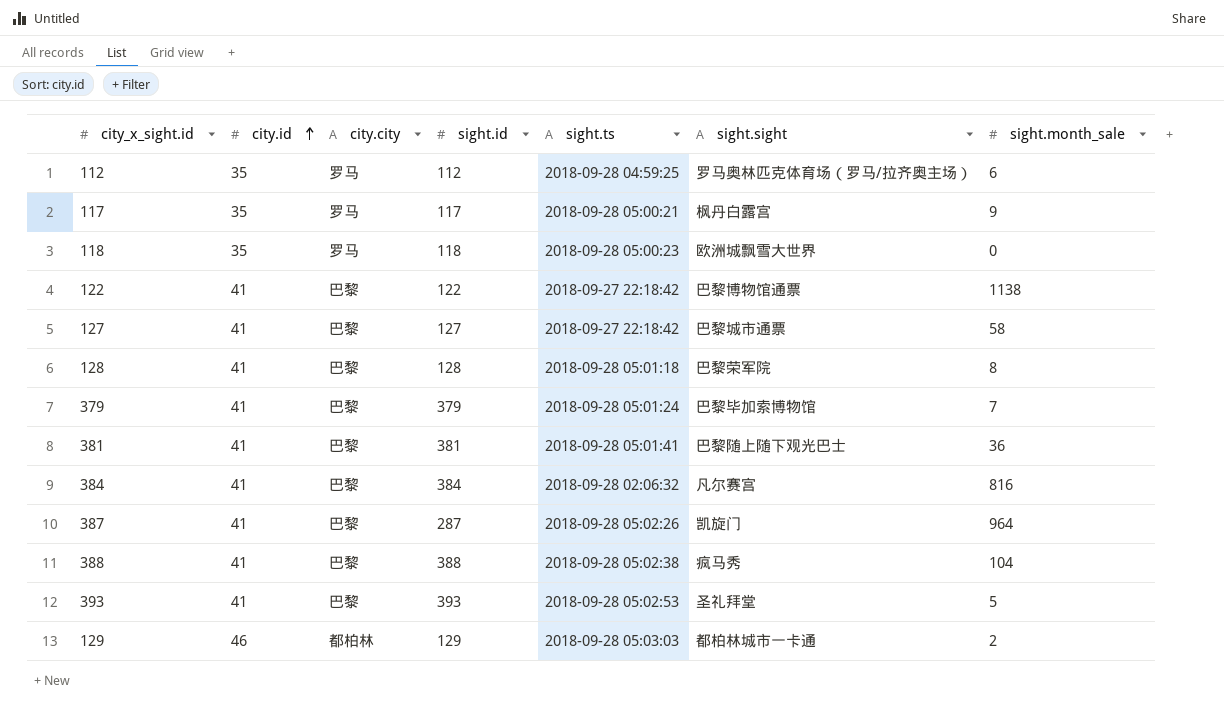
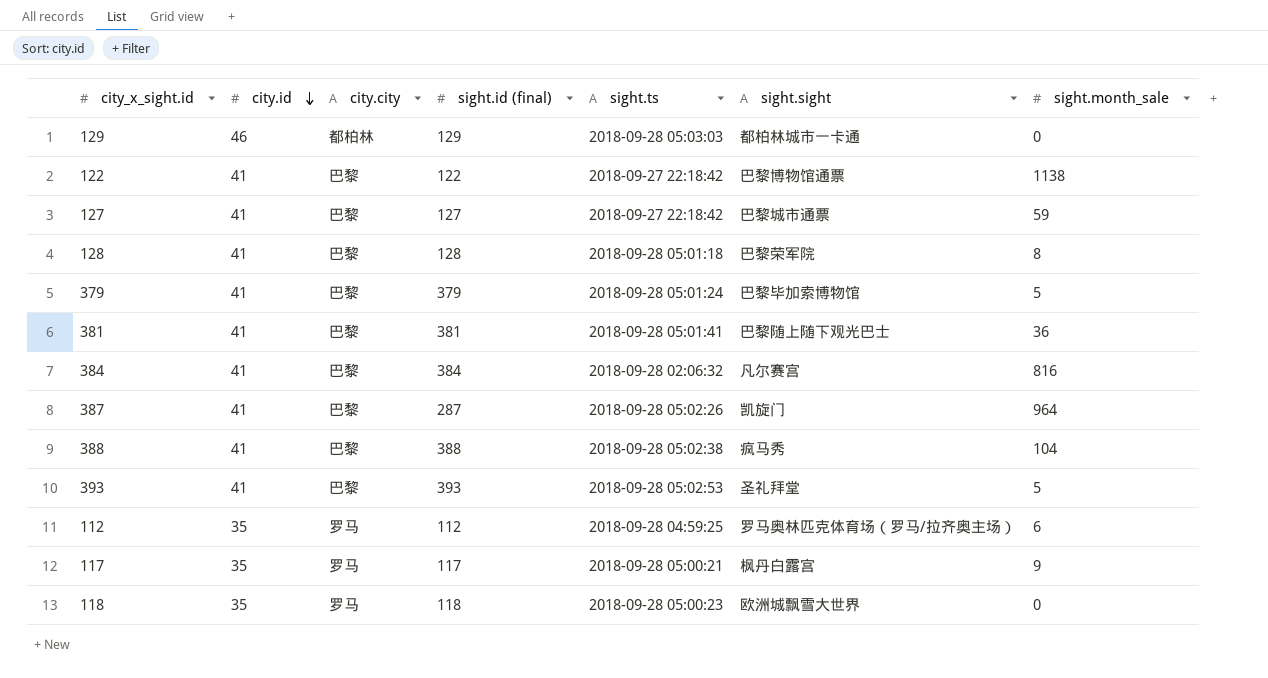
row order: city.id ascending -> city.id descending
column name: sight.id -> sight.id (final)
129 | sight.month_sale: 2 -> 0
127 | sight.month_sale: 58 -> 59
379 | sight.month_sale: 7 -> 5

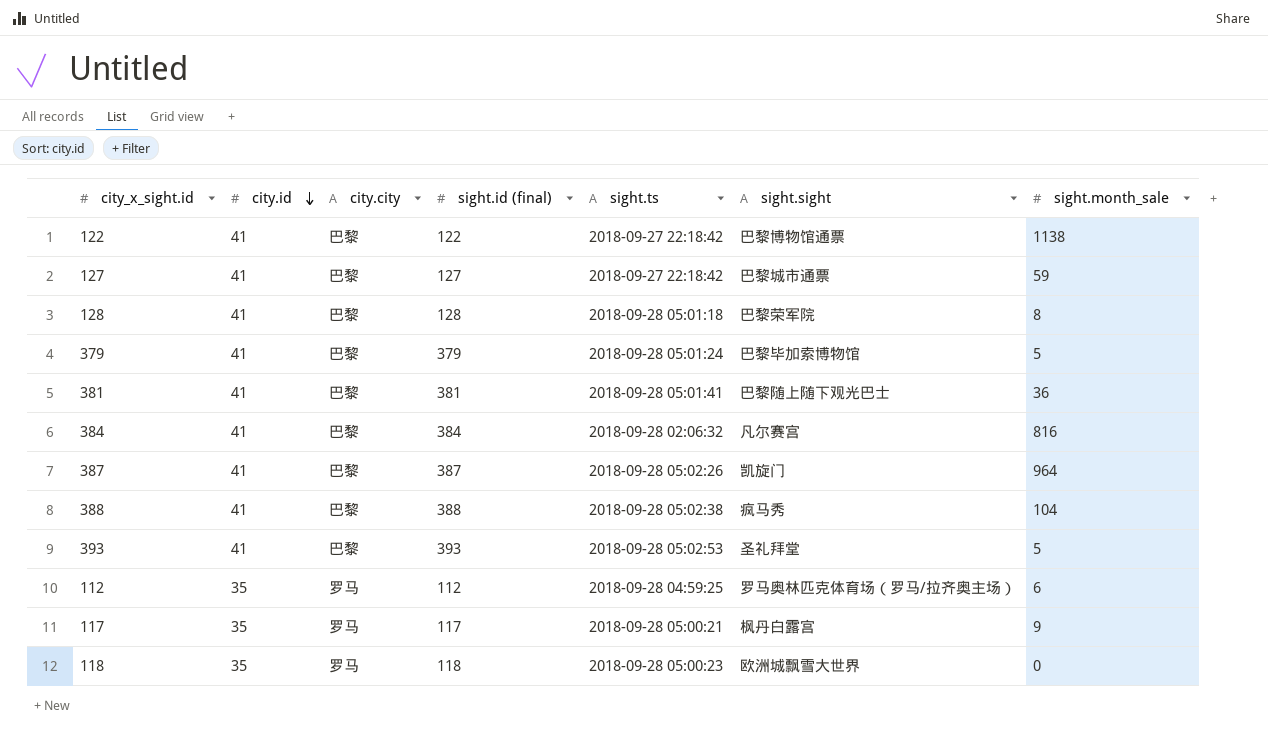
row 129: 46 | 都柏林 | 129 | 2018-09-28 05:03:03 | 都柏林城市一卡通 | 0 -> none
387 | sight.id (final): 287 -> 387

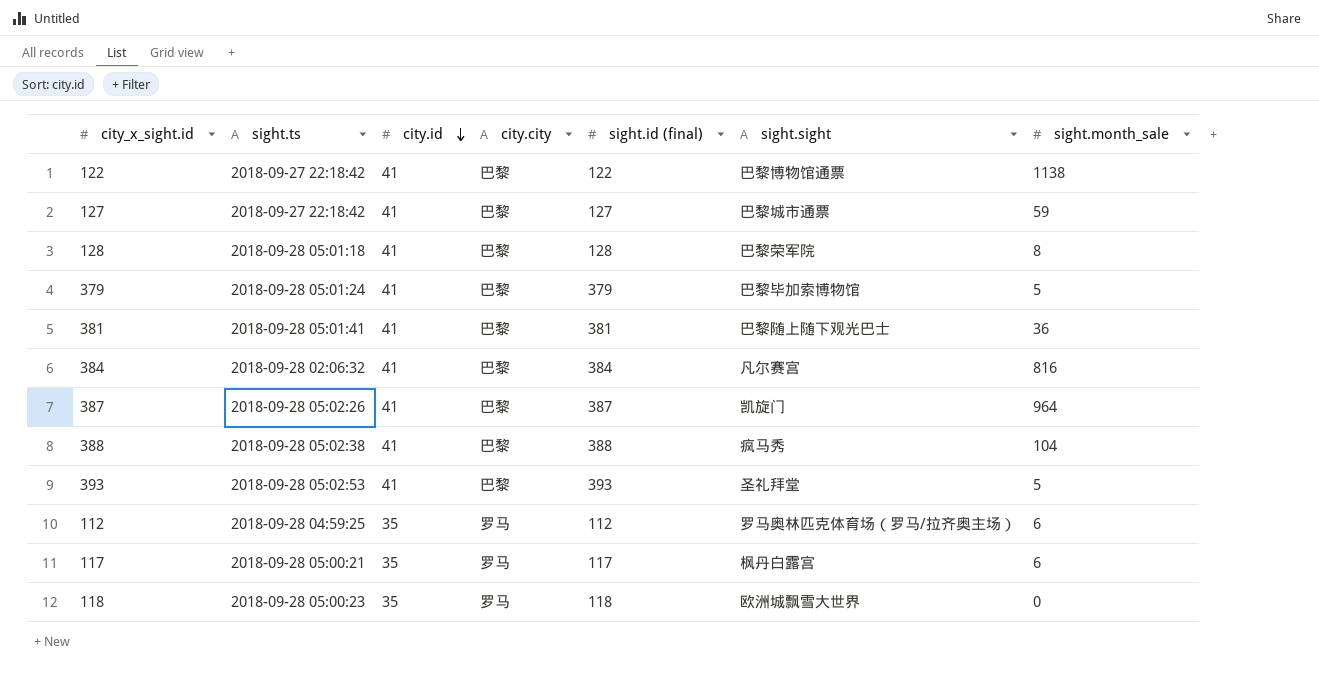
column sight.ts | position: 5 -> 2
117 | sight.month_sale: 9 -> 6

